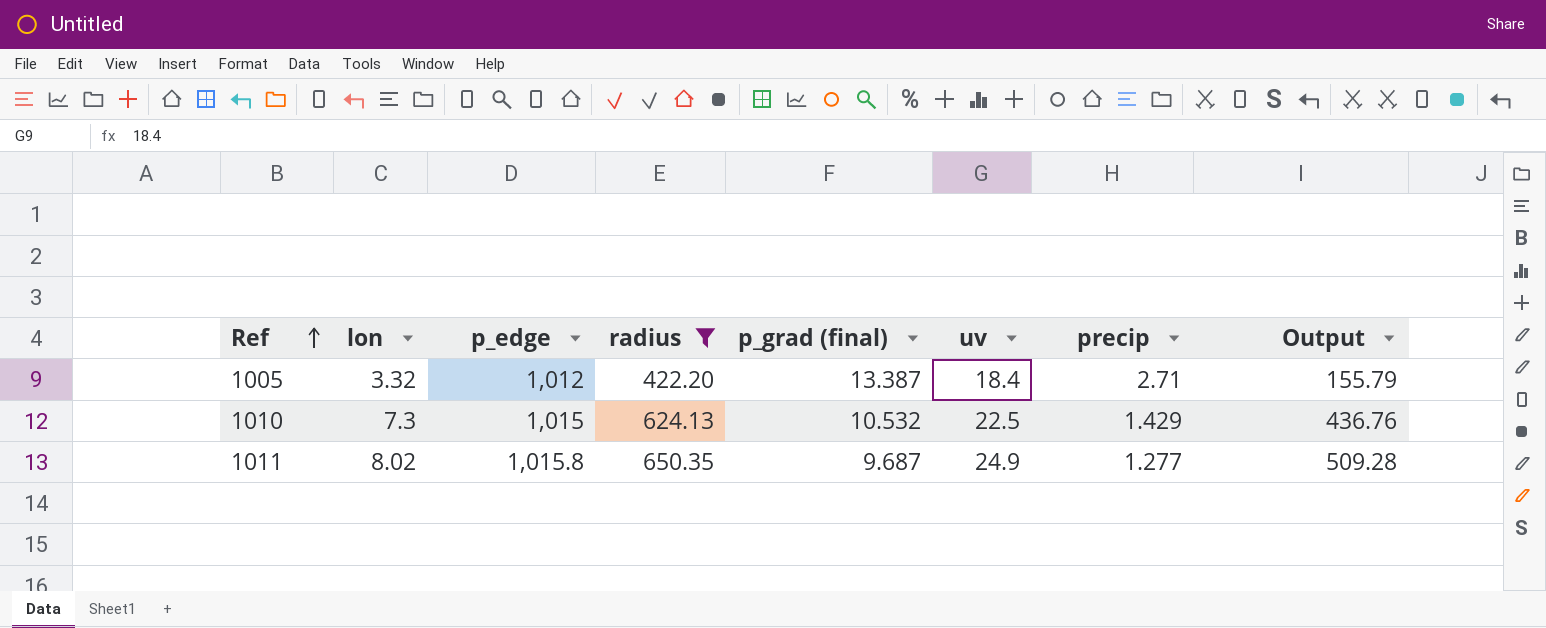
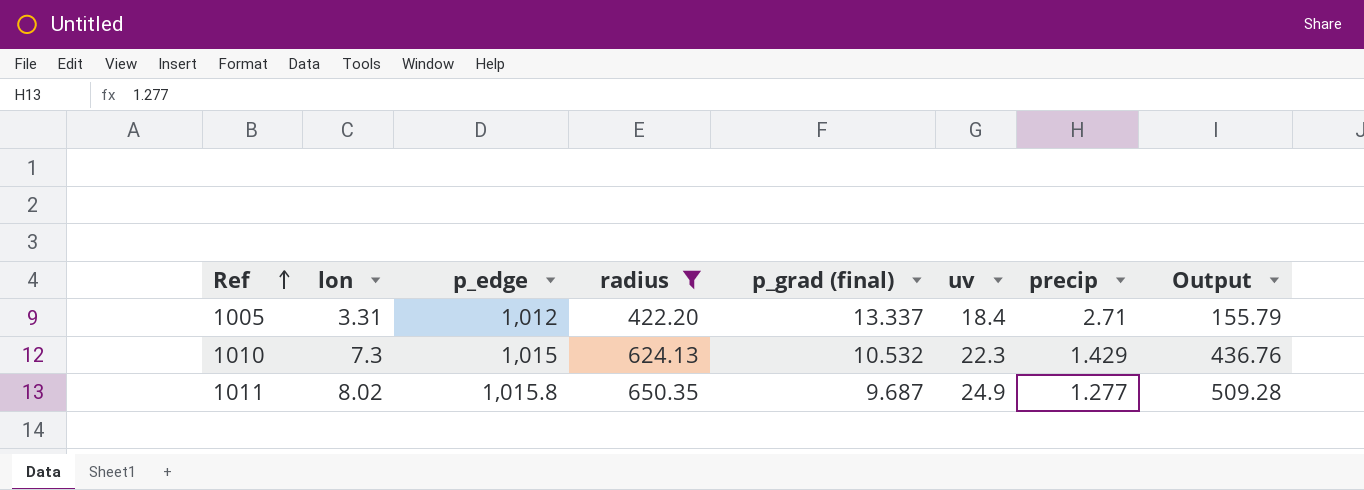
1005 | lon: 3.32 -> 3.31
1005 | p_grad (final): 13.387 -> 13.337
1010 | uv: 22.5 -> 22.3

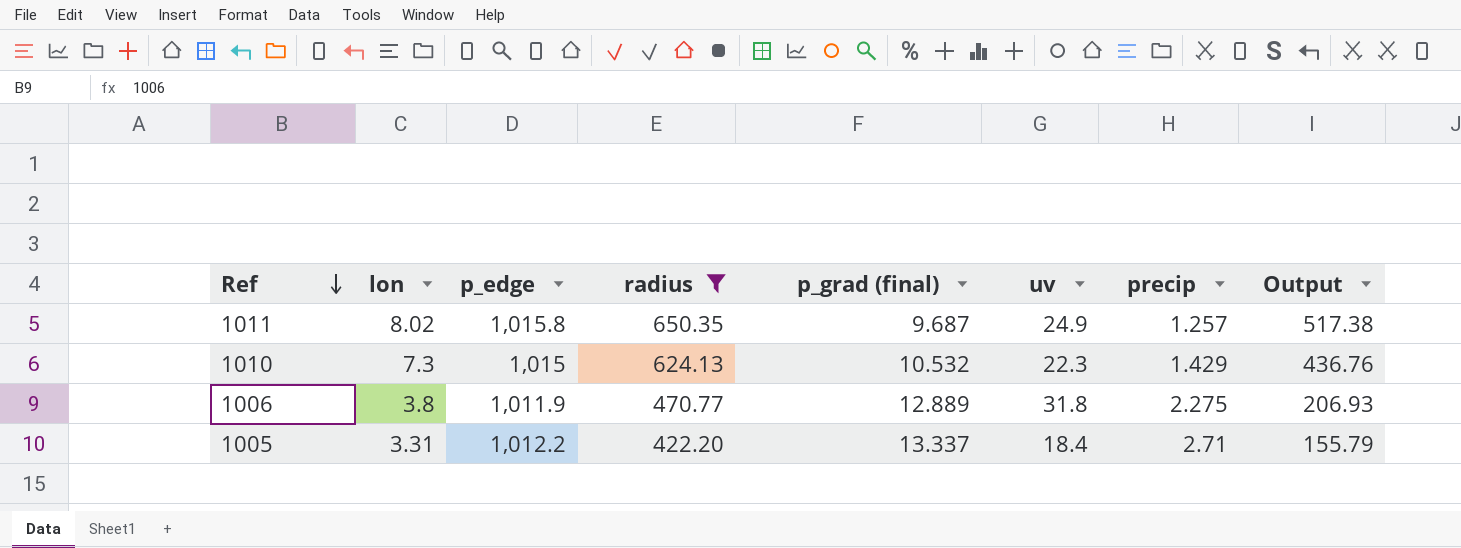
row order: Ref ascending -> Ref descending
1011 | precip: 1.277 -> 1.257
1011 | Output: 509.28 -> 517.38
row 1006: none -> 3.8 | 1,011.9 | 470.77 | 12.889 | 31.8 | 2.275 | 206.93
1005 | p_edge: 1,012 -> 1,012.2

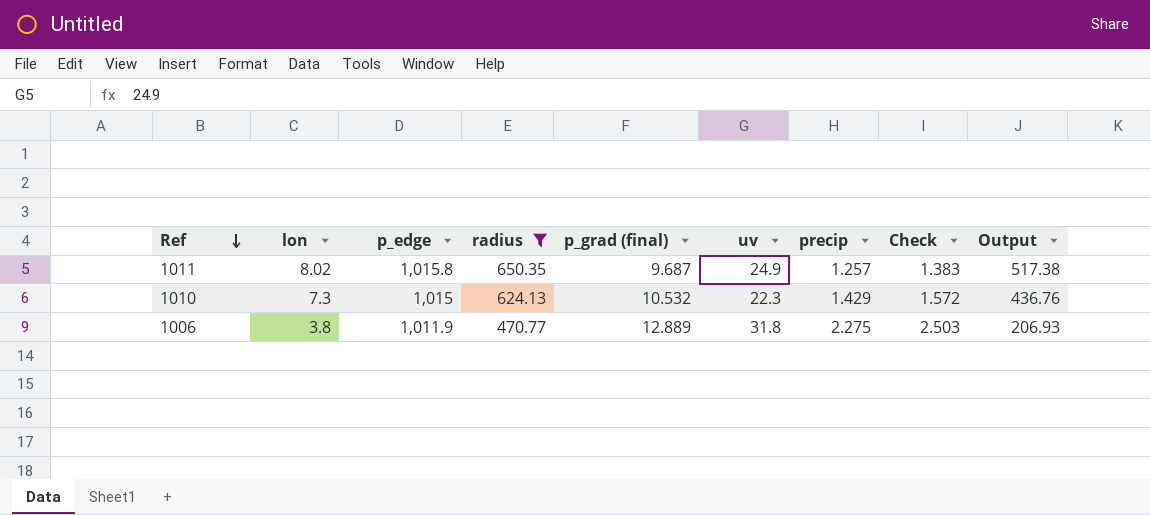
column Check | formula: none -> [precip] * 1.1
row 1005: 3.31 | 1,012.2 | 422.20 | 13.337 | 18.4 | 2.71 | 155.79 -> none

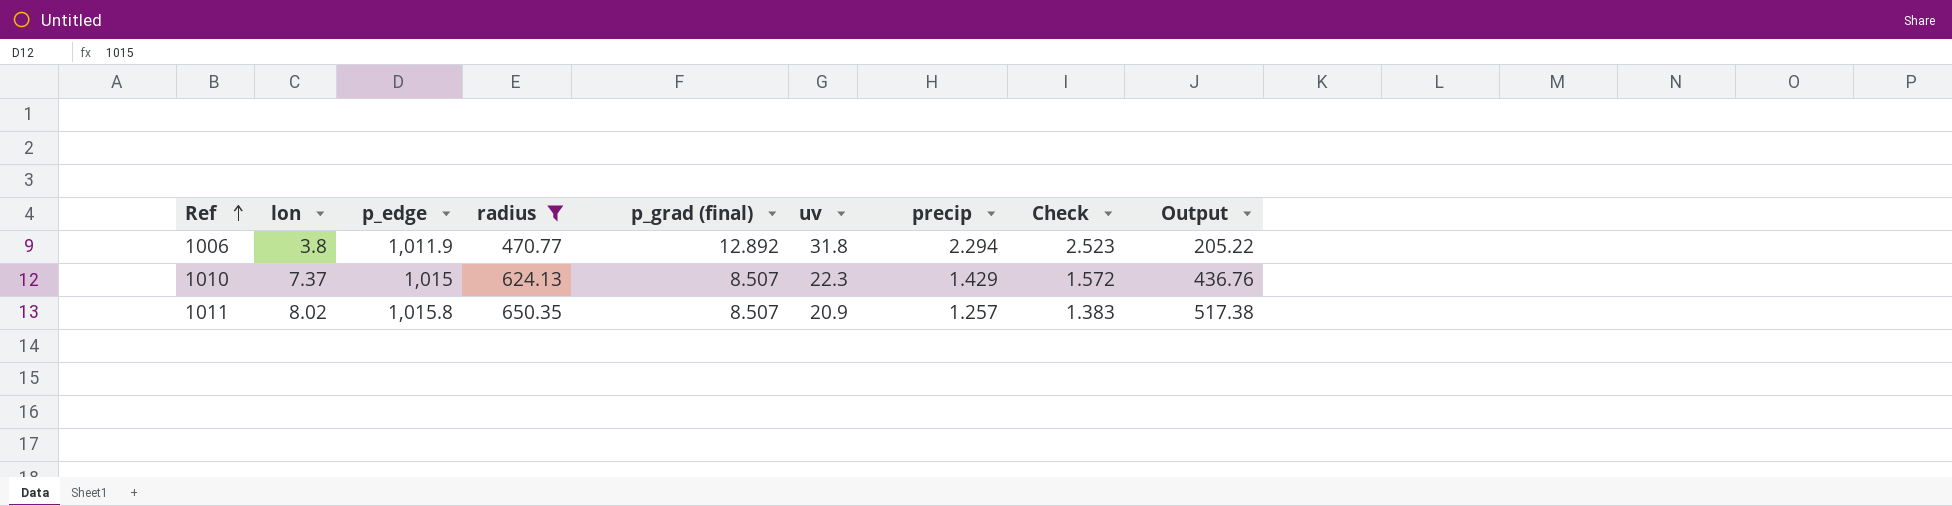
row order: Ref descending -> Ref ascending
1006 | p_grad (final): 12.889 -> 12.892
1006 | precip: 2.275 -> 2.294
1006 | Check: 2.503 -> 2.523
1006 | Output: 206.93 -> 205.22
1010 | lon: 7.3 -> 7.37
1010 | p_grad (final): 10.532 -> 8.507
1011 | p_grad (final): 9.687 -> 8.507
1011 | uv: 24.9 -> 20.9

